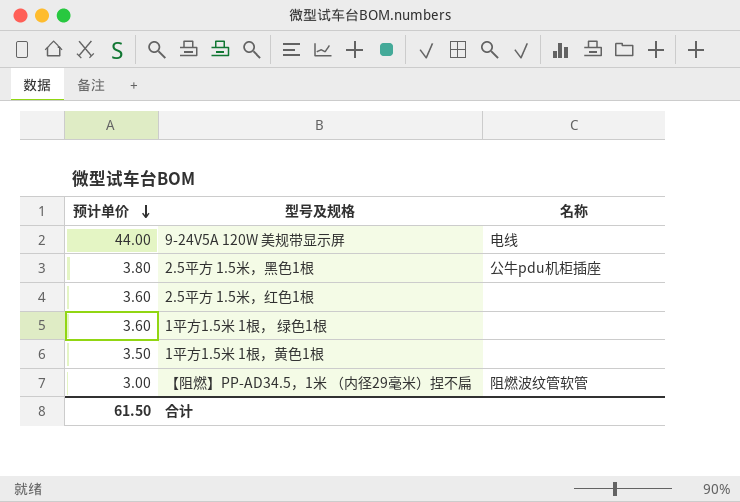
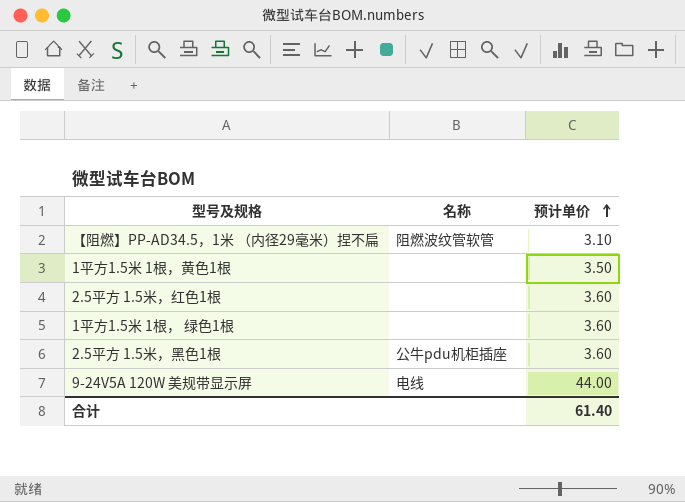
row order: 预计单价 descending -> 预计单价 ascending
column 预计单价 | position: 1 -> 3
【阻燃】PP-AD34.5，1米 （内径29毫米）捏不扁 | 预计单价: 3.00 -> 3.10
2.5平方 1.5米，黑色1根 | 预计单价: 3.80 -> 3.60
合计 | 预计单价: 61.50 -> 61.40

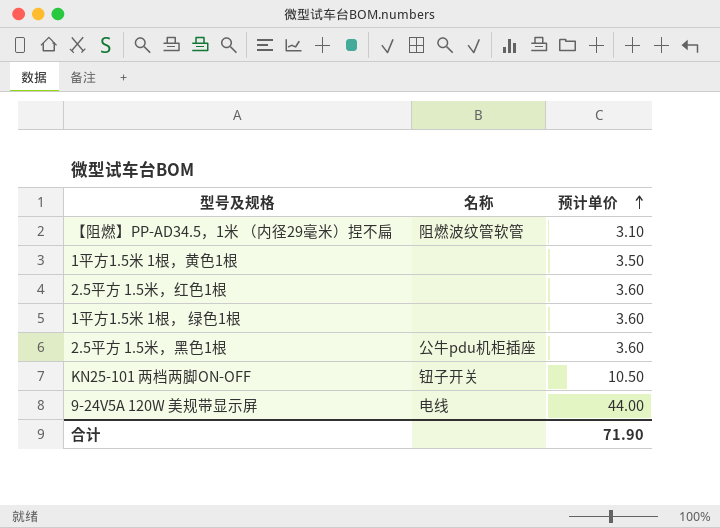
row KN25-101 两档两脚ON-OFF: none -> 钮子开关 | 10.50
合计 | 预计单价: 61.40 -> 71.90

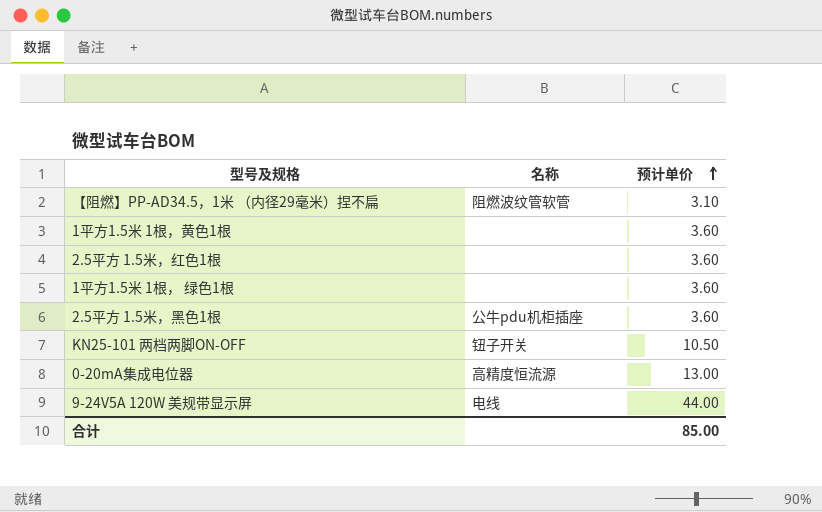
1平方1.5米 1根，黄色1根 | 预计单价: 3.50 -> 3.60
row 0-20mA集成电位器: none -> 高精度恒流源 | 13.00
合计 | 预计单价: 71.90 -> 85.00

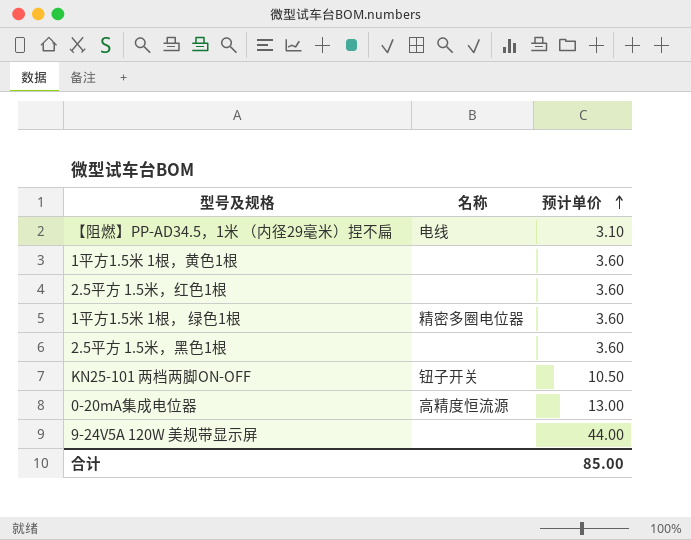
【阻燃】PP-AD34.5，1米 （内径29毫米）捏不扁 | 名称: 阻燃波纹管软管 -> 电线
1平方1.5米 1根， 绿色1根 | 名称: none -> 精密多圈电位器
2.5平方 1.5米，黑色1根 | 名称: 公牛pdu机柜插座 -> none
9-24V5A 120W 美规带显示屏 | 名称: 电线 -> none

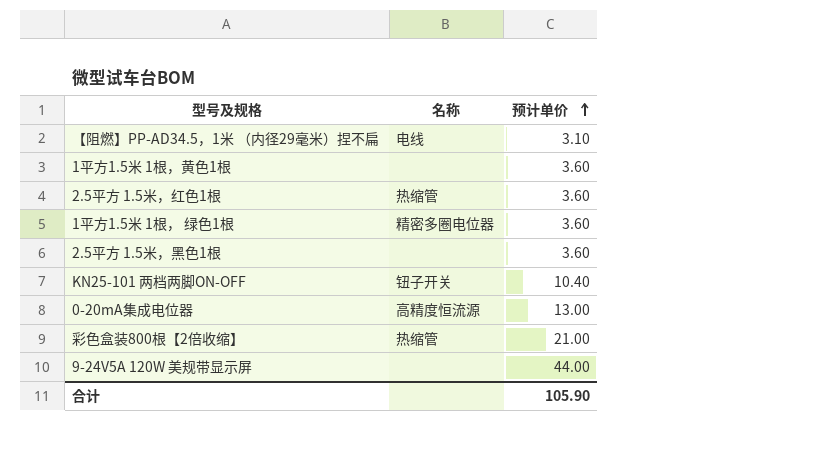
2.5平方 1.5米，红色1根 | 名称: none -> 热缩管
KN25-101 两档两脚ON-OFF | 预计单价: 10.50 -> 10.40
row 彩色盒装800根【2倍收缩】: none -> 热缩管 | 21.00
合计 | 预计单价: 85.00 -> 105.90

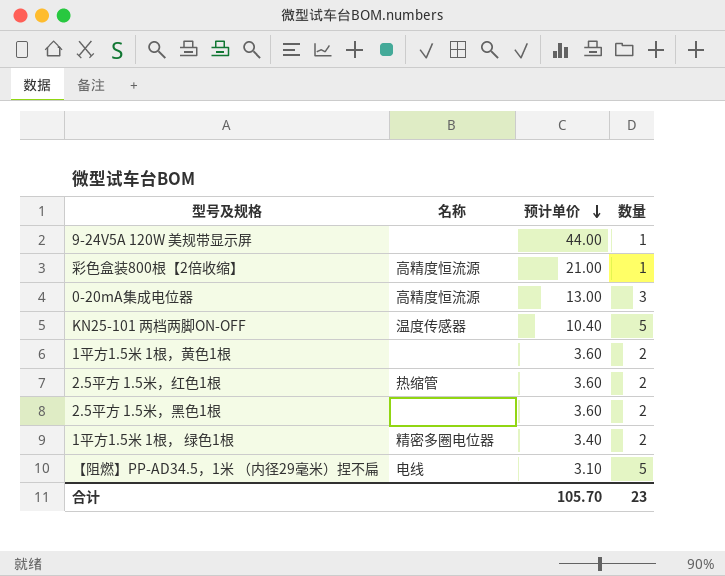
row order: 预计单价 ascending -> 预计单价 descending
column 数量 | position: none -> 4
彩色盒装800根【2倍收缩】 | 名称: 热缩管 -> 高精度恒流源
KN25-101 两档两脚ON-OFF | 名称: 钮子开关 -> 温度传感器
1平方1.5米 1根， 绿色1根 | 预计单价: 3.60 -> 3.40
合计 | 预计单价: 105.90 -> 105.70

